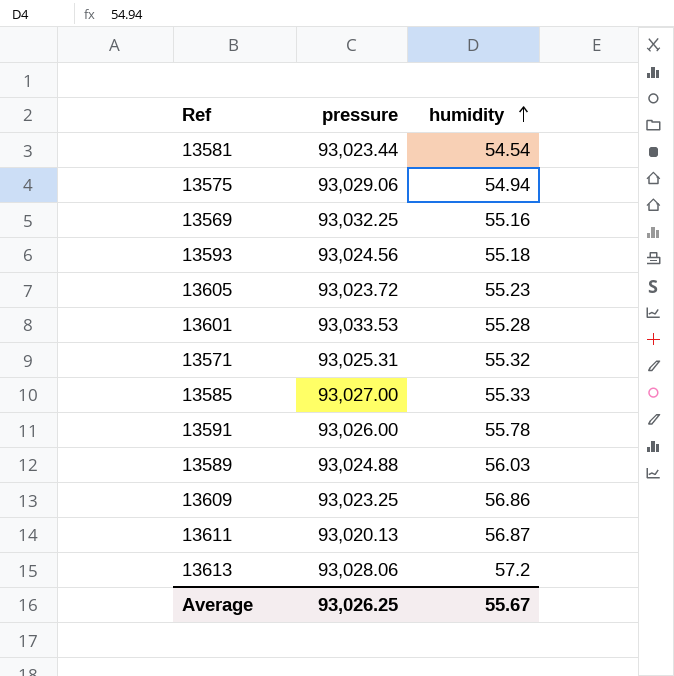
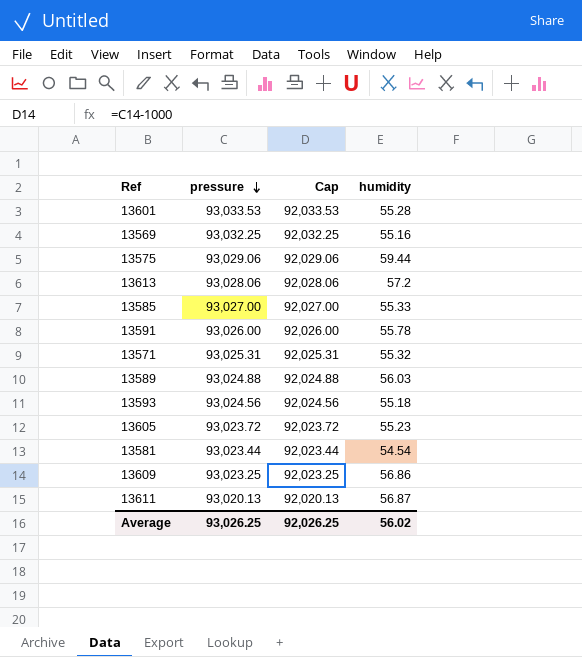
row order: humidity ascending -> pressure descending
column Cap | formula: none -> [pressure] - 1000
13575 | humidity: 54.94 -> 59.44
Average | humidity: 55.67 -> 56.02

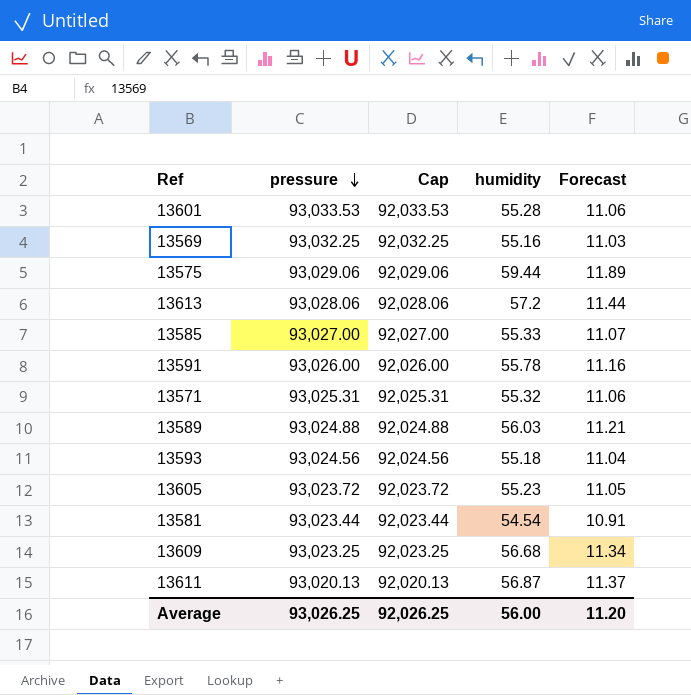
column Forecast | formula: none -> [humidity] * 0.2
13609 | humidity: 56.86 -> 56.68
Average | humidity: 56.02 -> 56.00

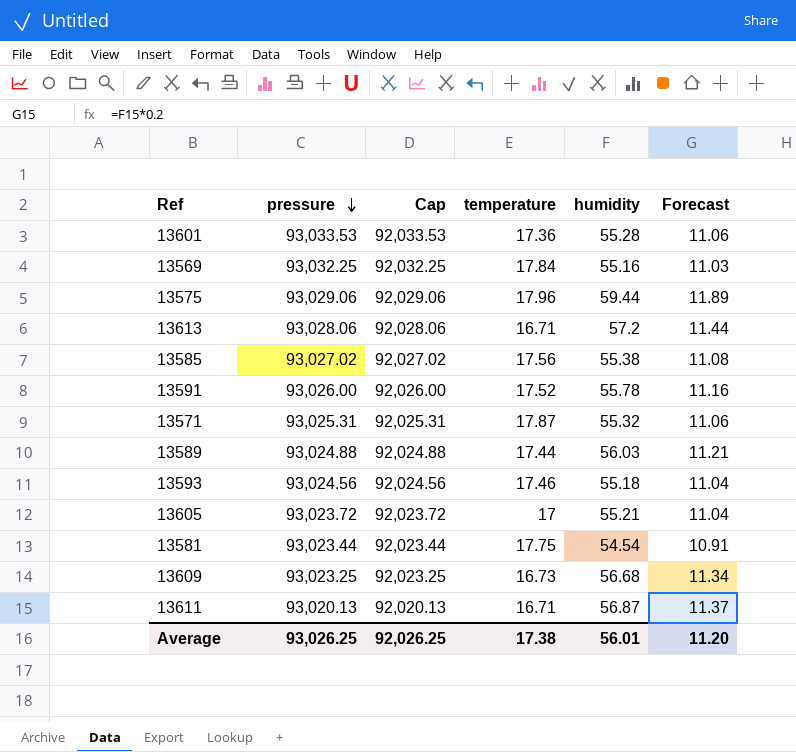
column temperature | position: none -> 4
13585 | pressure: 93,027.00 -> 93,027.02
13585 | Cap: 92,027.00 -> 92,027.02
13585 | humidity: 55.33 -> 55.38
13585 | Forecast: 11.07 -> 11.08
13605 | humidity: 55.23 -> 55.21
13605 | Forecast: 11.05 -> 11.04
Average | humidity: 56.00 -> 56.01

